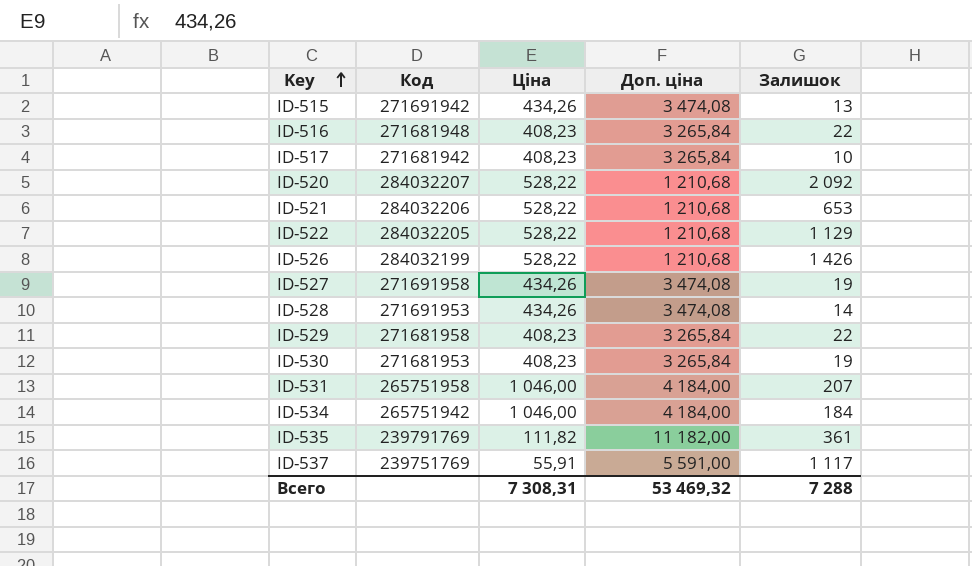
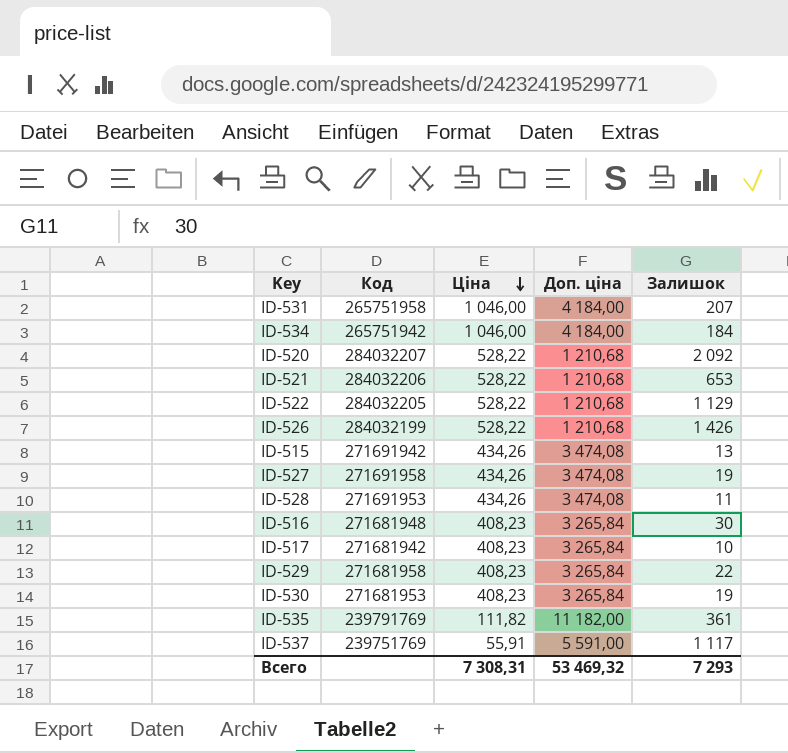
row order: Key ascending -> Ціна descending
ID-528 | Залишок: 14 -> 11
ID-516 | Залишок: 22 -> 30
Всего | Залишок: 7 288 -> 7 293

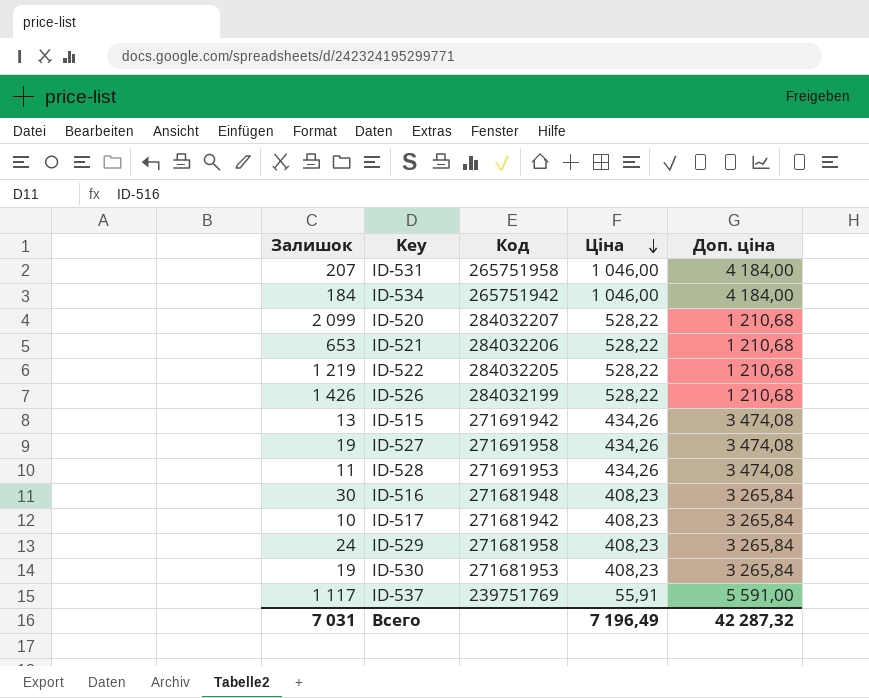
column Залишок | position: 5 -> 1
row ID-535: 239791769 | 111,82 | 11 182,00 | 361 -> none
ID-520 | Залишок: 2 092 -> 2 099
ID-522 | Залишок: 1 129 -> 1 219
ID-529 | Залишок: 22 -> 24
Всего | Залишок: 7 293 -> 7 031
Всего | Ціна: 7 308,31 -> 7 196,49
Всего | Доп. ціна: 53 469,32 -> 42 287,32

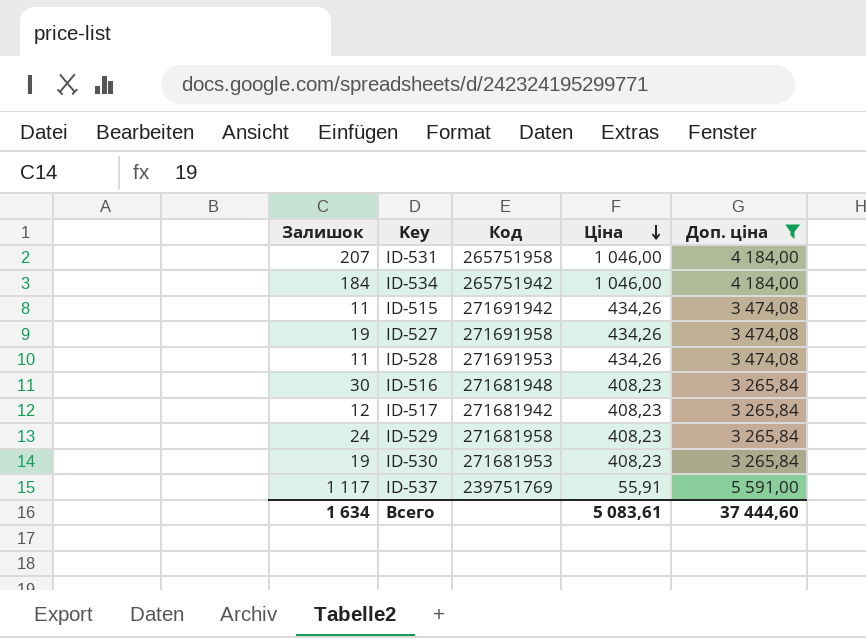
filter: none -> Доп. ціна != 1 210,68
ID-515 | Залишок: 13 -> 11
ID-517 | Залишок: 10 -> 12
Всего | Залишок: 7 031 -> 1 634
Всего | Ціна: 7 196,49 -> 5 083,61
Всего | Доп. ціна: 42 287,32 -> 37 444,60

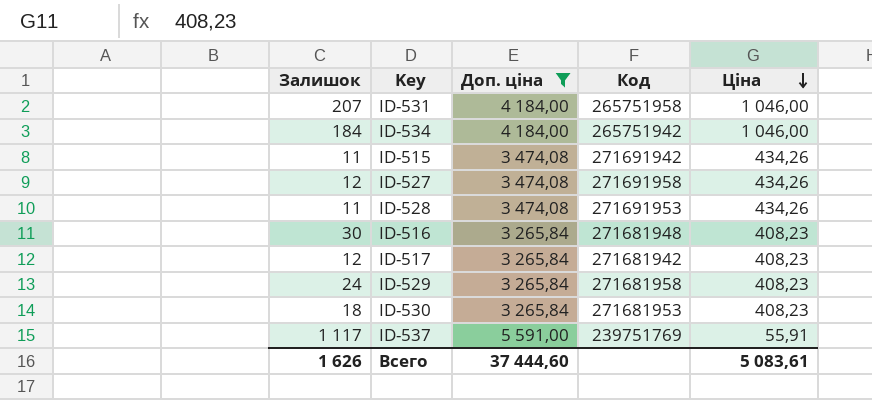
column Доп. ціна | position: 5 -> 3
ID-527 | Залишок: 19 -> 12
ID-530 | Залишок: 19 -> 18
Всего | Залишок: 1 634 -> 1 626

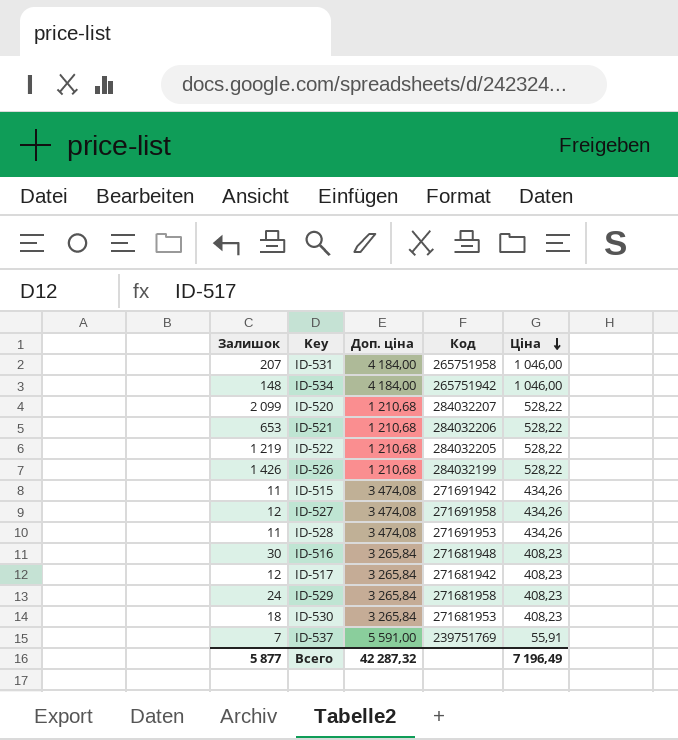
filter: Доп. ціна != 1 210,68 -> none
ID-534 | Залишок: 184 -> 148
ID-537 | Залишок: 1 117 -> 7
Всего | Залишок: 1 626 -> 5 877
Всего | Доп. ціна: 37 444,60 -> 42 287,32
Всего | Ціна: 5 083,61 -> 7 196,49

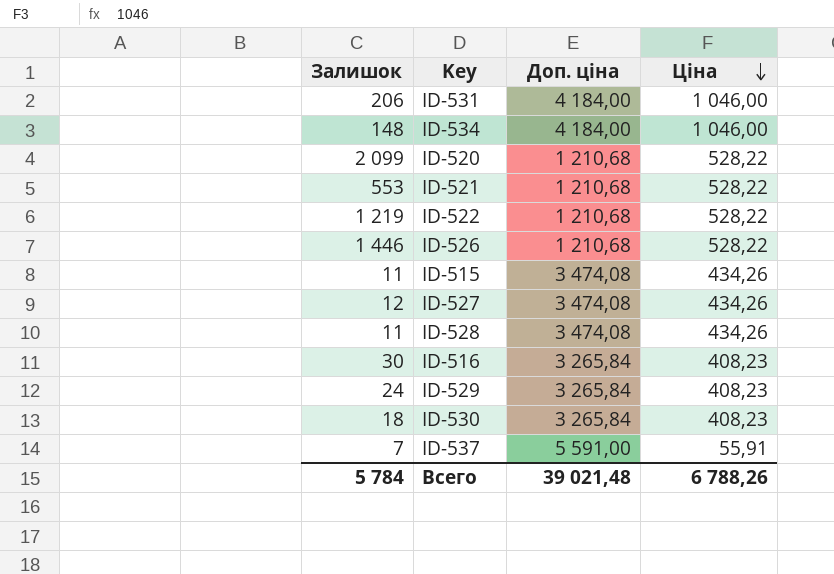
column Код | position: 4 -> none
row ID-517: 12 | 3 265,84 | 271681942 | 408,23 -> none
ID-531 | Залишок: 207 -> 206
ID-521 | Залишок: 653 -> 553
ID-526 | Залишок: 1 426 -> 1 446
Всего | Залишок: 5 877 -> 5 784
Всего | Доп. ціна: 42 287,32 -> 39 021,48
Всего | Ціна: 7 196,49 -> 6 788,26

